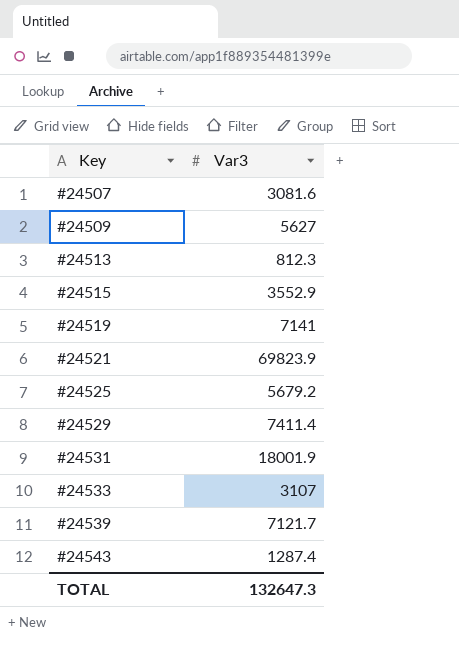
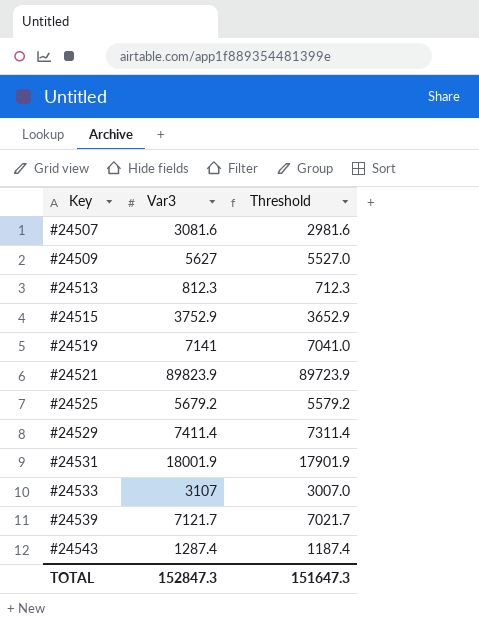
column Threshold | formula: none -> [Var3] - 100
#24515 | Var3: 3552.9 -> 3752.9
#24521 | Var3: 69823.9 -> 89823.9
TOTAL | Var3: 132647.3 -> 152847.3

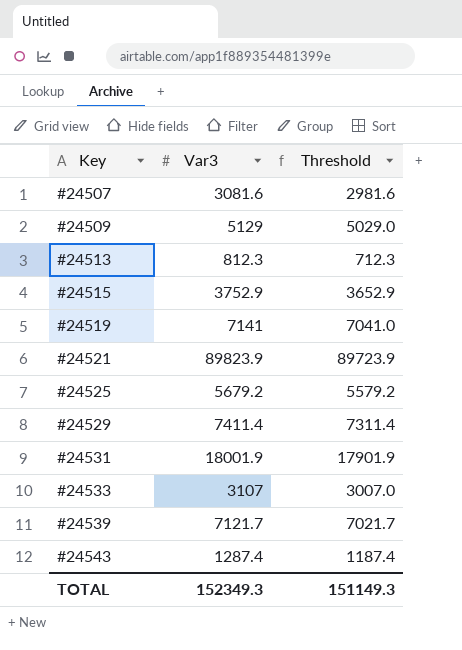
#24509 | Var3: 5627 -> 5129
#24509 | Threshold: 5527.0 -> 5029.0
TOTAL | Var3: 152847.3 -> 152349.3
TOTAL | Threshold: 151647.3 -> 151149.3

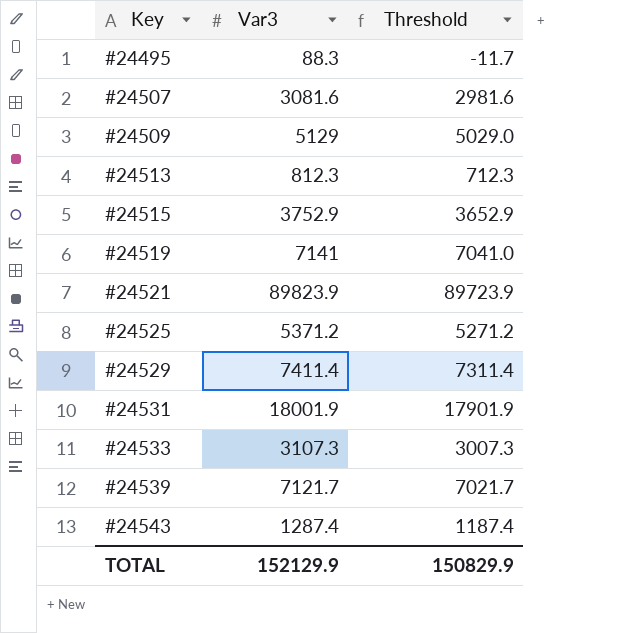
row #24495: none -> 88.3 | -11.7
#24525 | Var3: 5679.2 -> 5371.2
#24525 | Threshold: 5579.2 -> 5271.2
#24533 | Var3: 3107 -> 3107.3
#24533 | Threshold: 3007.0 -> 3007.3
TOTAL | Var3: 152349.3 -> 152129.9
TOTAL | Threshold: 151149.3 -> 150829.9

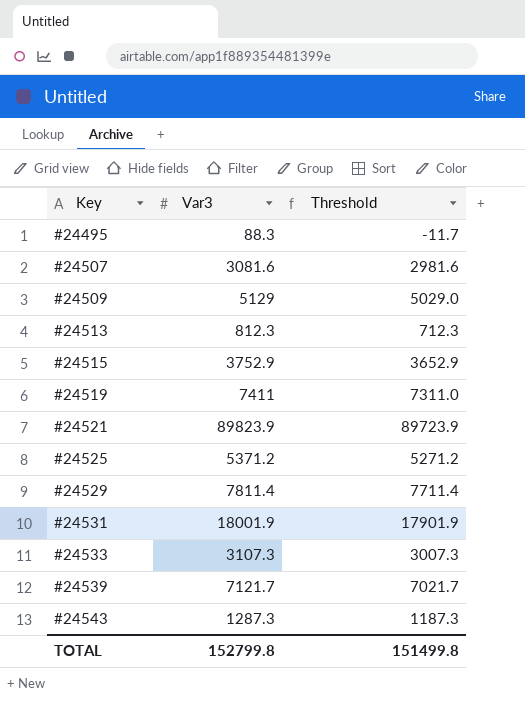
#24519 | Var3: 7141 -> 7411
#24519 | Threshold: 7041.0 -> 7311.0
#24529 | Var3: 7411.4 -> 7811.4
#24529 | Threshold: 7311.4 -> 7711.4
#24543 | Var3: 1287.4 -> 1287.3
#24543 | Threshold: 1187.4 -> 1187.3
TOTAL | Var3: 152129.9 -> 152799.8
TOTAL | Threshold: 150829.9 -> 151499.8

